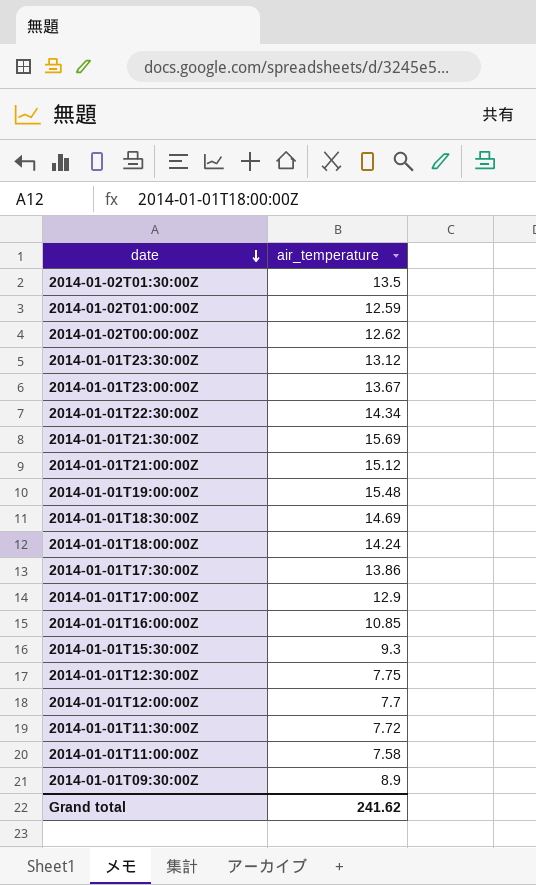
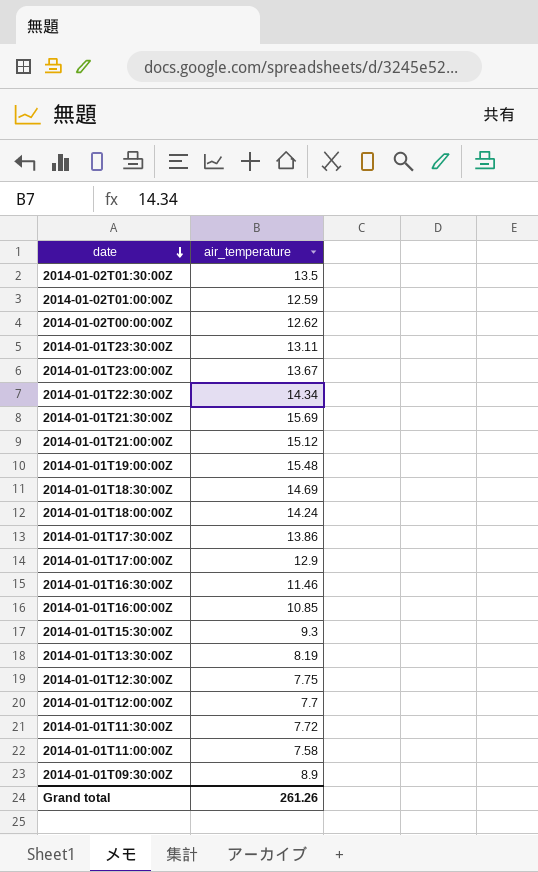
2014-01-01T23:30:00Z | air_temperature: 13.12 -> 13.11
row 2014-01-01T16:30:00Z: none -> 11.46
row 2014-01-01T13:30:00Z: none -> 8.19
Grand total | air_temperature: 241.62 -> 261.26

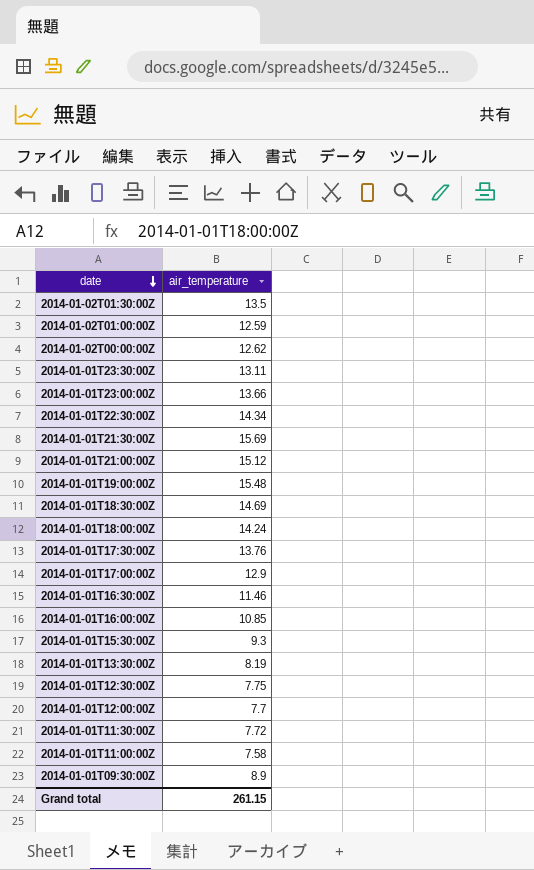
2014-01-01T23:00:00Z | air_temperature: 13.67 -> 13.66
2014-01-01T17:30:00Z | air_temperature: 13.86 -> 13.76
Grand total | air_temperature: 261.26 -> 261.15

